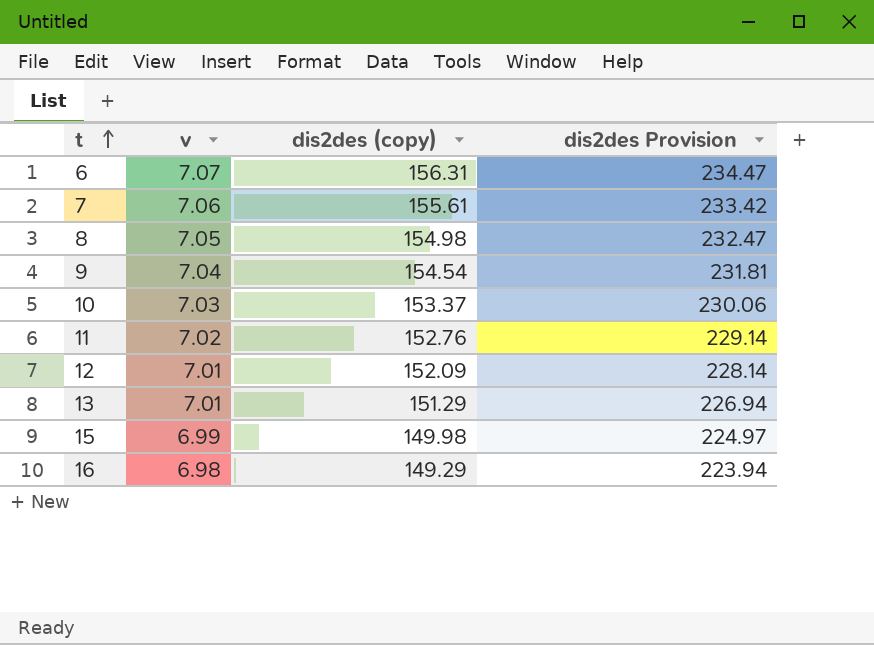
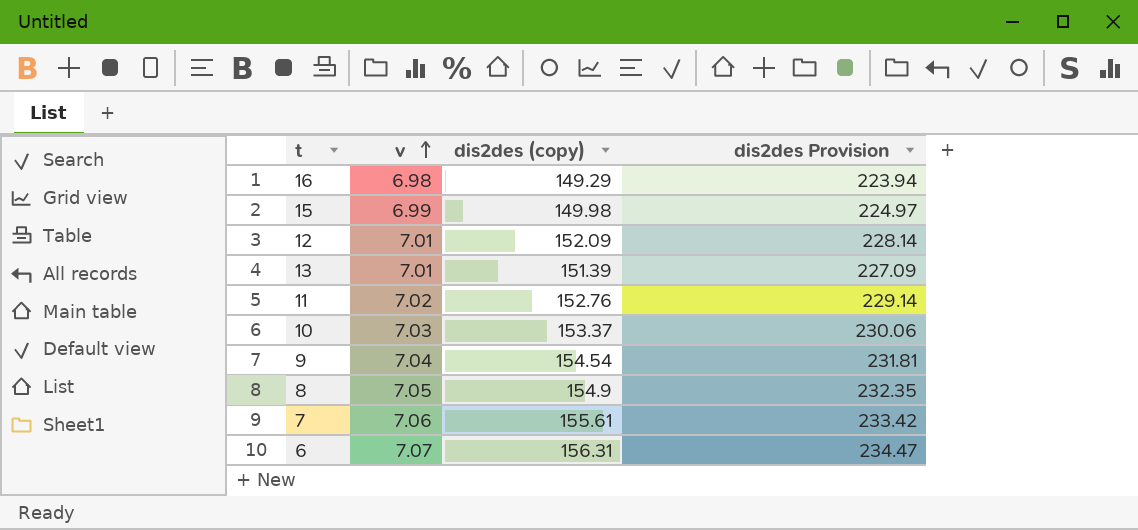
row order: t ascending -> v ascending
13 | dis2des (copy): 151.29 -> 151.39
13 | dis2des Provision: 226.94 -> 227.09
8 | dis2des (copy): 154.98 -> 154.9
8 | dis2des Provision: 232.47 -> 232.35

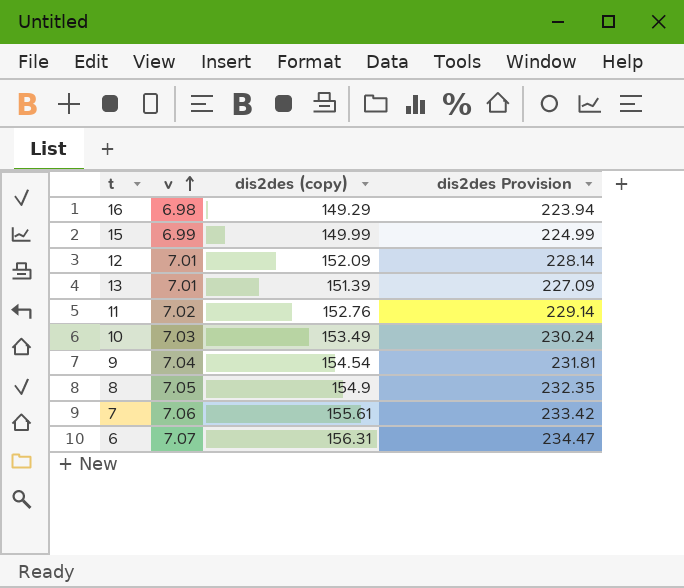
15 | dis2des (copy): 149.98 -> 149.99
15 | dis2des Provision: 224.97 -> 224.99
10 | dis2des (copy): 153.37 -> 153.49
10 | dis2des Provision: 230.06 -> 230.24

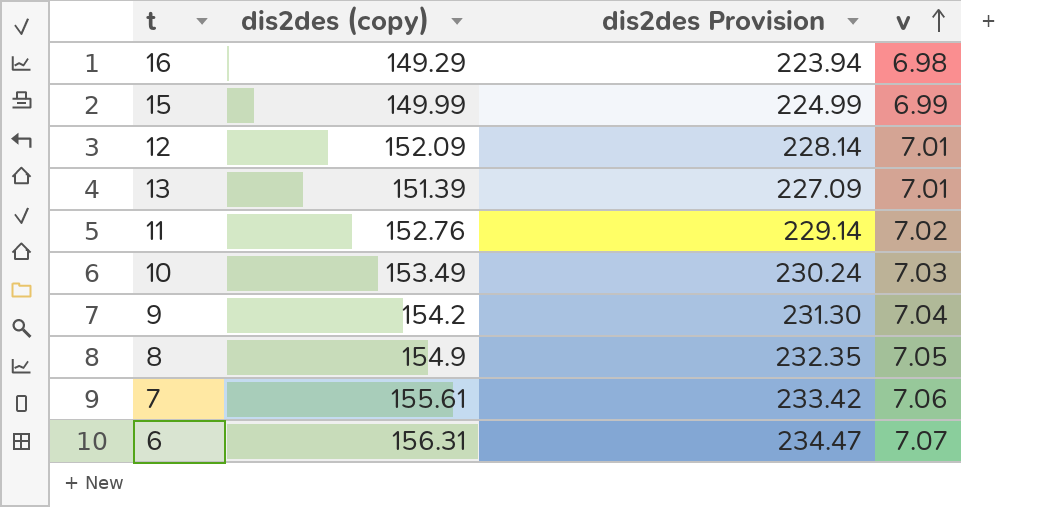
column v | position: 2 -> 4
9 | dis2des (copy): 154.54 -> 154.2
9 | dis2des Provision: 231.81 -> 231.30

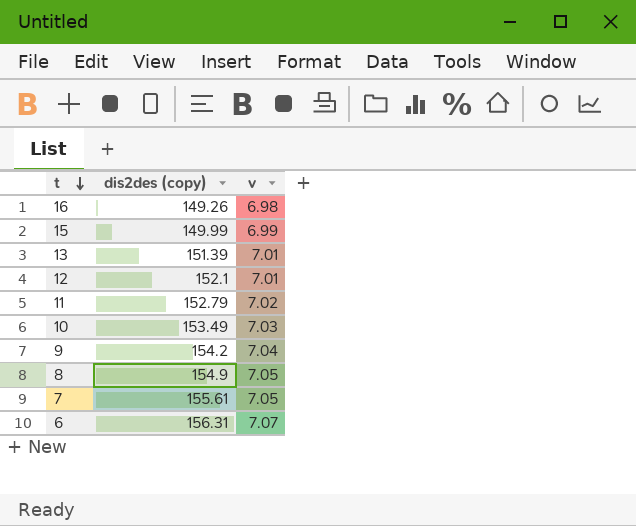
row order: v ascending -> t descending
column dis2des Provision | formula: [dis2des (copy)] * 1.5 -> none
16 | dis2des (copy): 149.29 -> 149.26
12 | dis2des (copy): 152.09 -> 152.1
11 | dis2des (copy): 152.76 -> 152.79
7 | v: 7.06 -> 7.05

